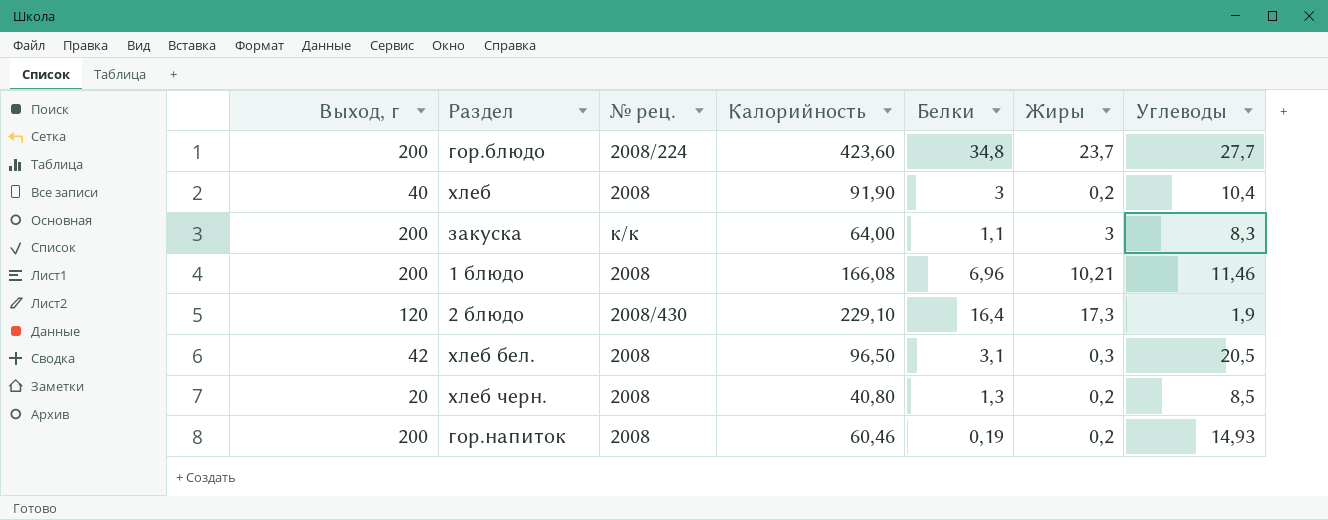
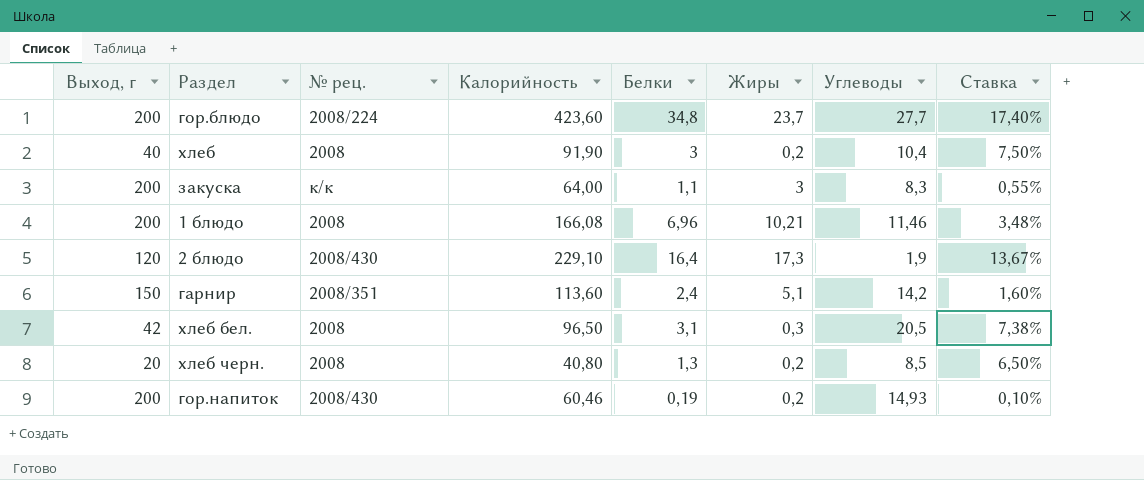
column Ставка | formula: none -> [Белки] / [Выход, г]
row гарнир: none -> 150 | 2008/351 | 113,60 | 2,4 | 5,1 | 14,2 | 1,60%
гор.напиток | № рец.: 2008 -> 2008/430

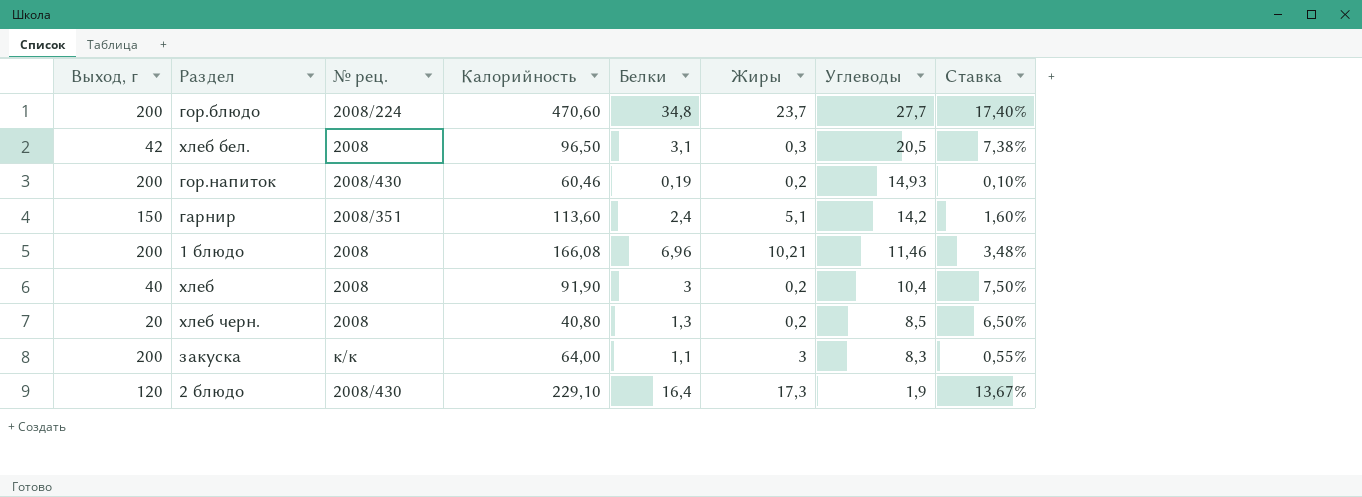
row order: none -> Углеводы descending
гор.блюдо | Калорийность: 423,60 -> 470,60

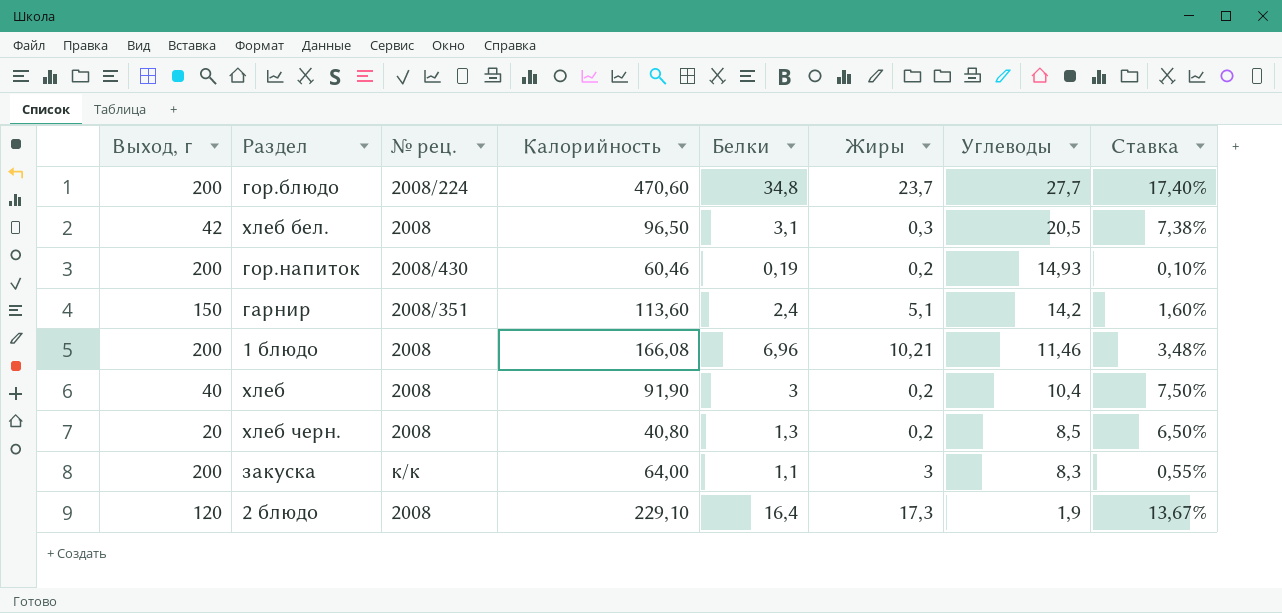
2 блюдо | № рец.: 2008/430 -> 2008

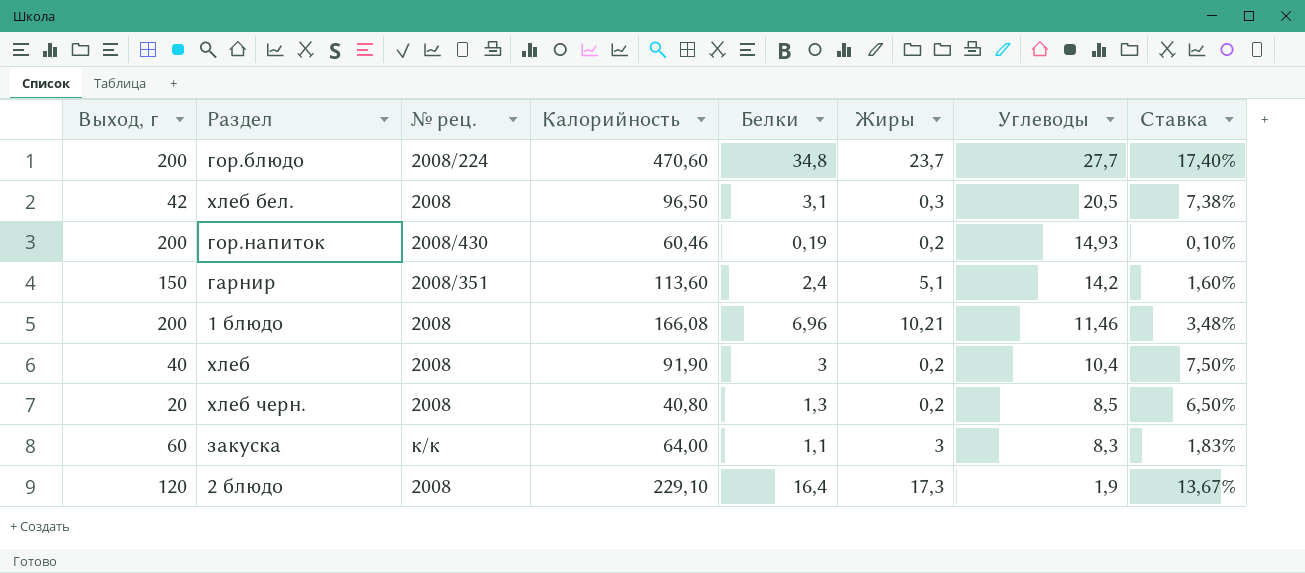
закуска | Выход, г: 200 -> 60
закуска | Ставка: 0,55% -> 1,83%

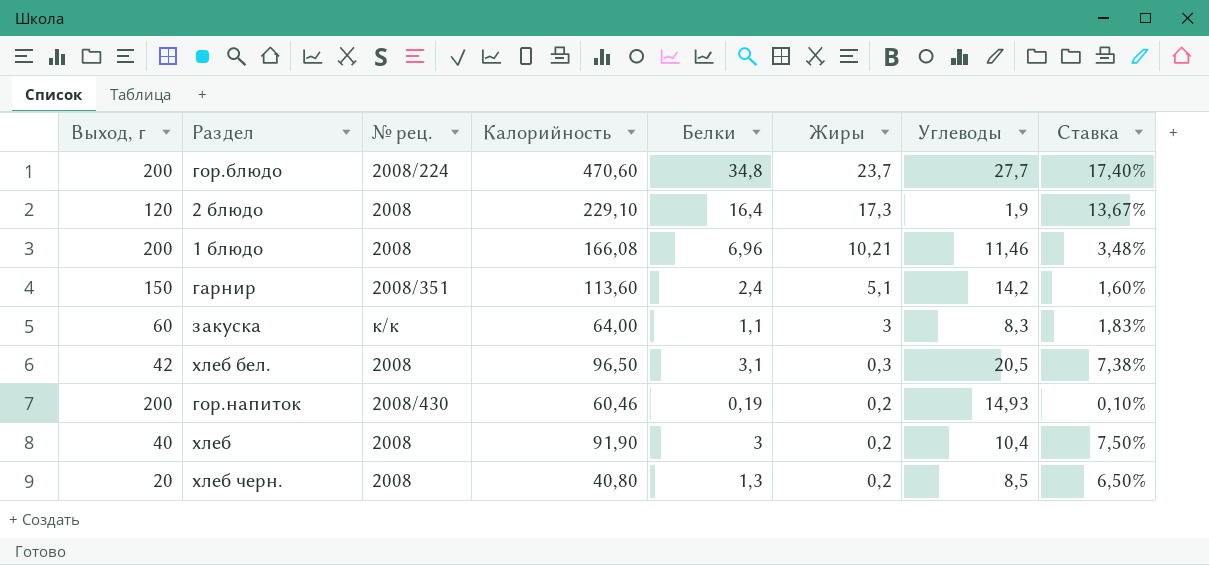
row order: Углеводы descending -> Жиры descending

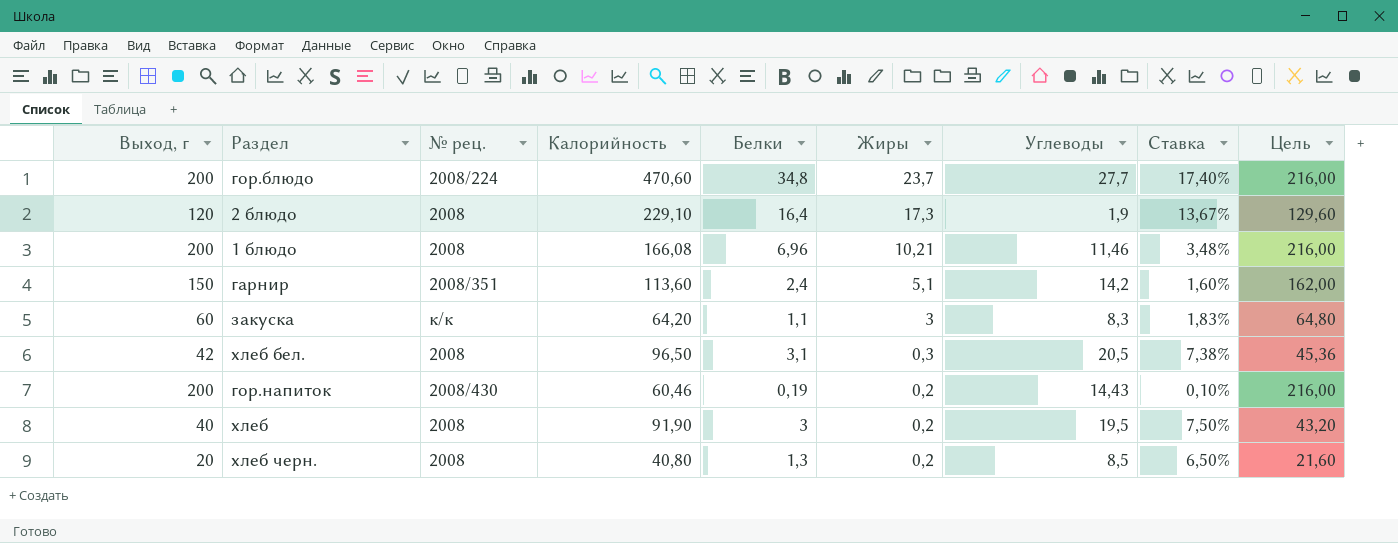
column Цель | formula: none -> [Выход, г] * 1,08
закуска | Калорийность: 64,00 -> 64,20
гор.напиток | Углеводы: 14,93 -> 14,43
хлеб | Углеводы: 10,4 -> 19,5

